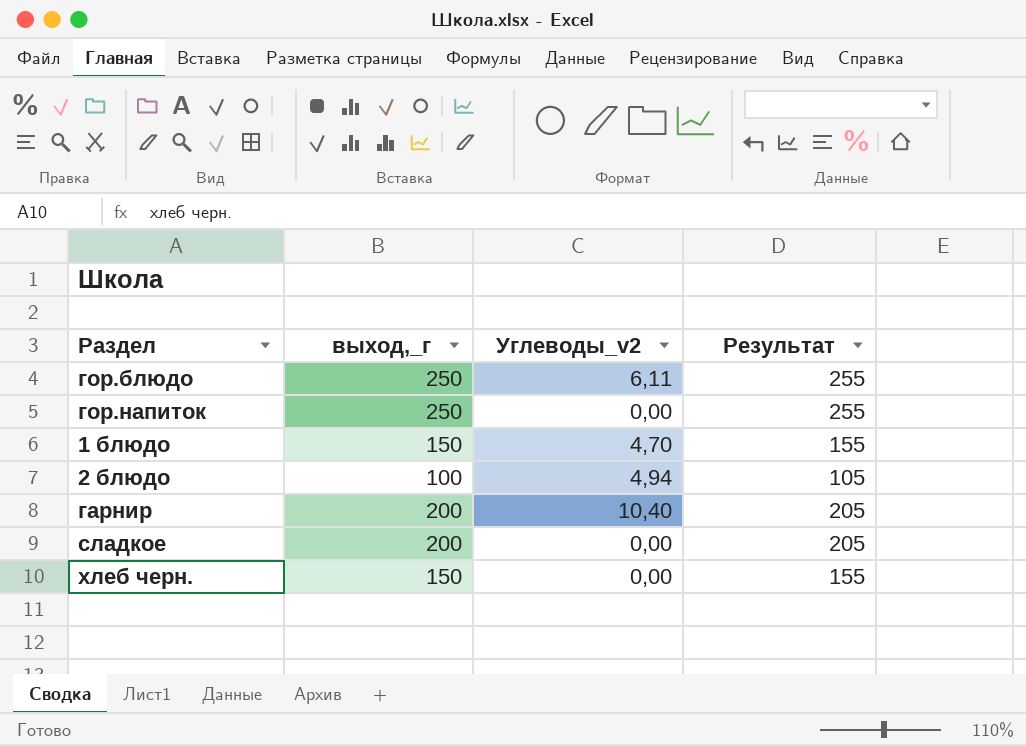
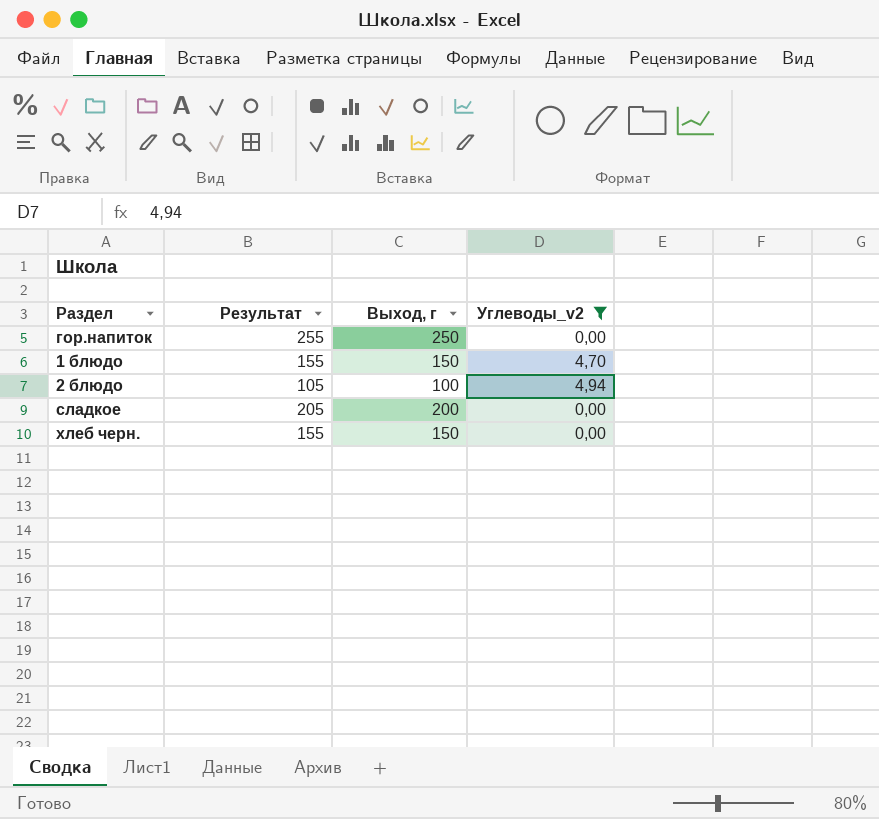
filter: none -> Углеводы_v2 <= 4,94
column Результат | position: 4 -> 2
column name: выход,_г -> Выход, г

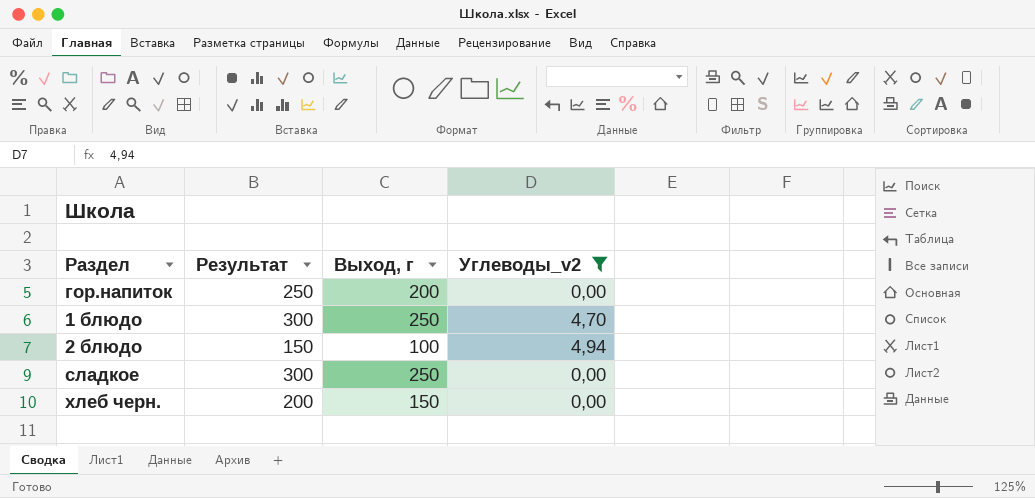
column Результат | formula: [Выход, г] + 5 -> [Выход, г] + 50
гор.напиток | Выход, г: 250 -> 200
1 блюдо | Выход, г: 150 -> 250
сладкое | Выход, г: 200 -> 250

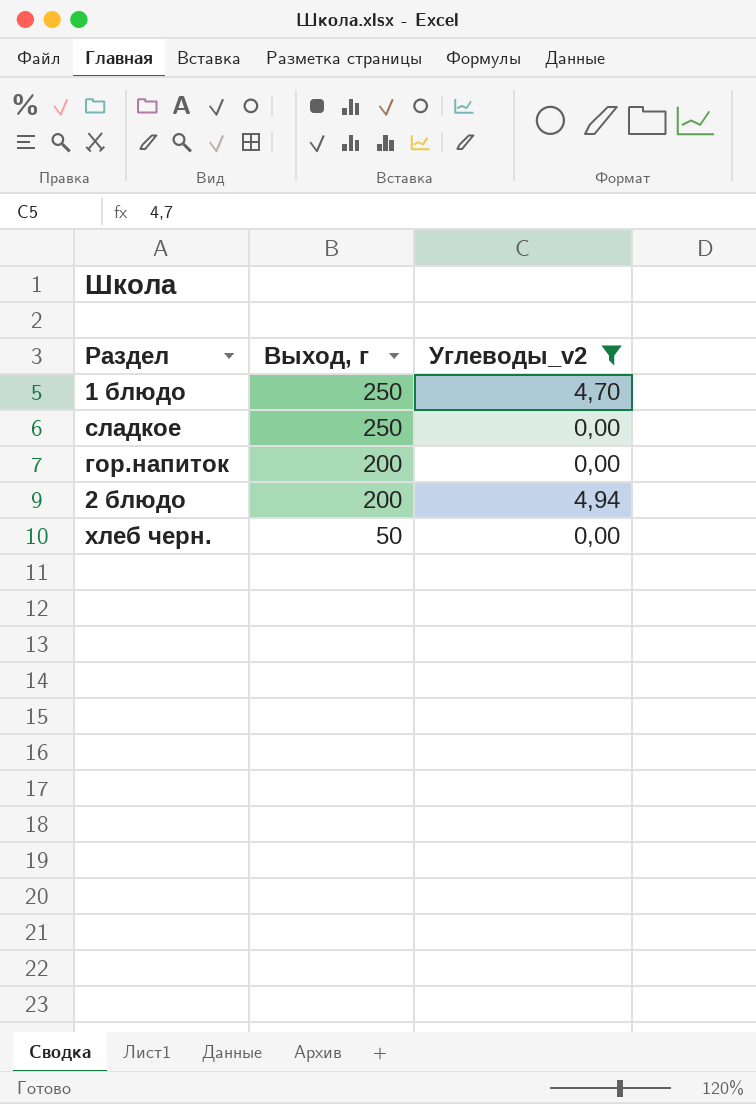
row order: none -> Выход, г descending
column Результат | formula: [Выход, г] + 50 -> none
2 блюдо | Выход, г: 100 -> 200
хлеб черн. | Выход, г: 150 -> 50

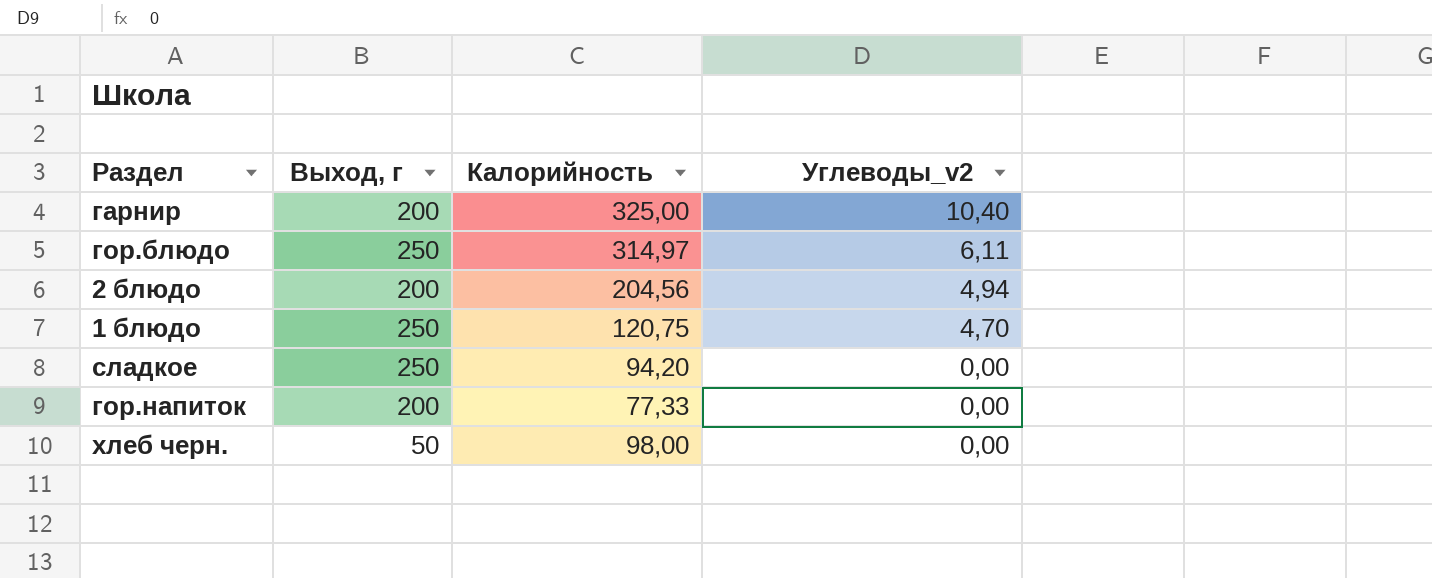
filter: Углеводы_v2 <= 4,94 -> none
row order: Выход, г descending -> Углеводы_v2 descending
column Калорийность | position: none -> 3

